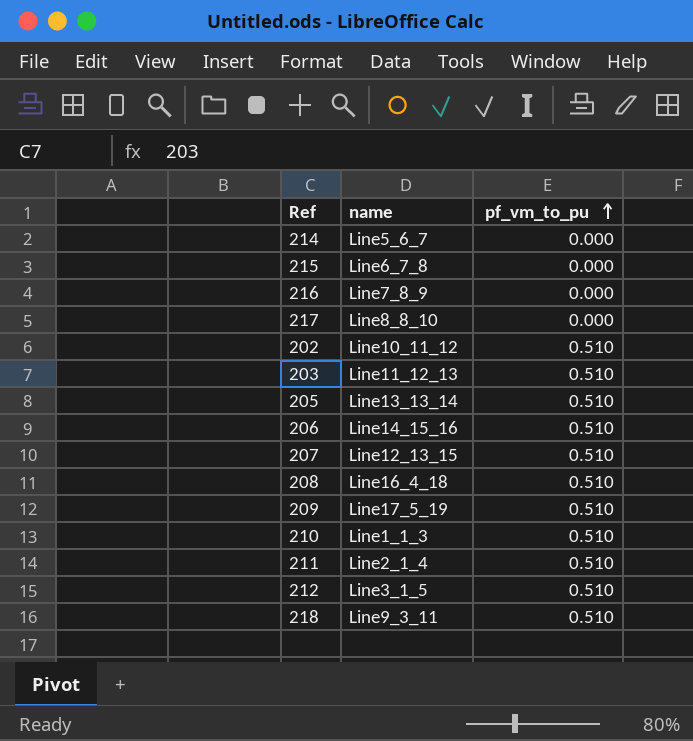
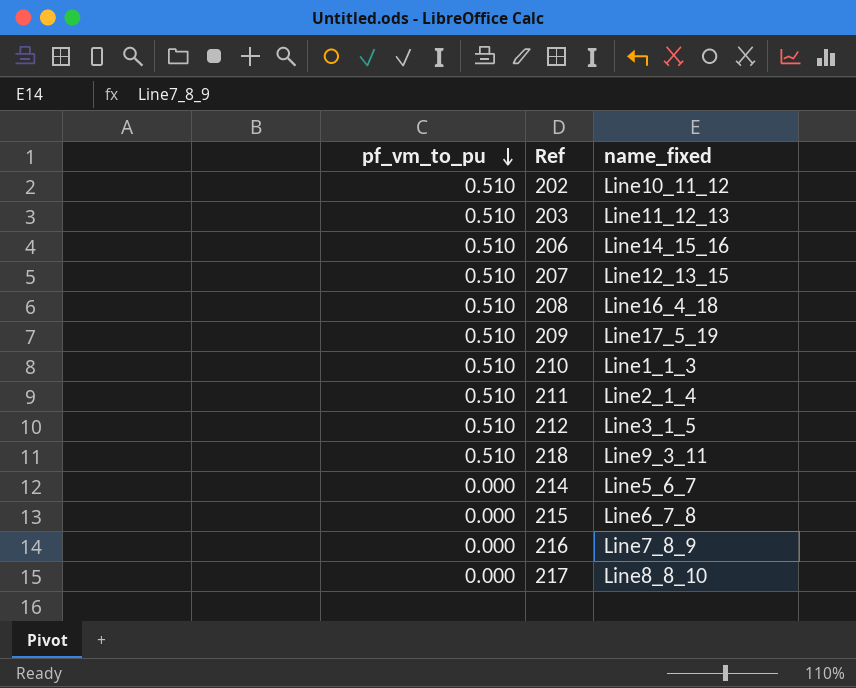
row order: pf_vm_to_pu ascending -> pf_vm_to_pu descending
column pf_vm_to_pu | position: 3 -> 1
column name: name -> name_fixed
row 205: Line13_13_14 | 0.510 -> none

